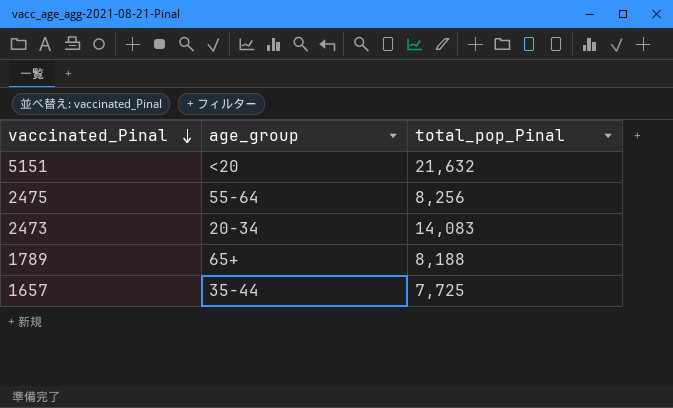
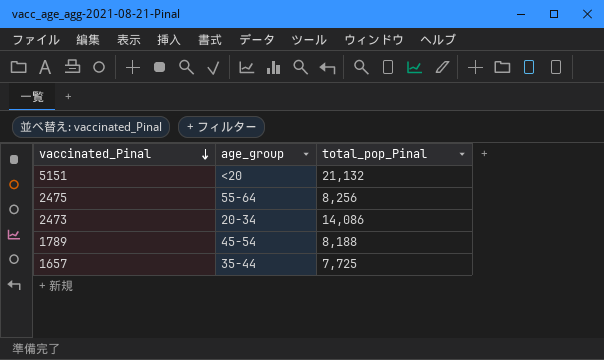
5151 | total_pop_Pinal: 21,632 -> 21,132
2473 | total_pop_Pinal: 14,083 -> 14,086
1789 | age_group: 65+ -> 45-54

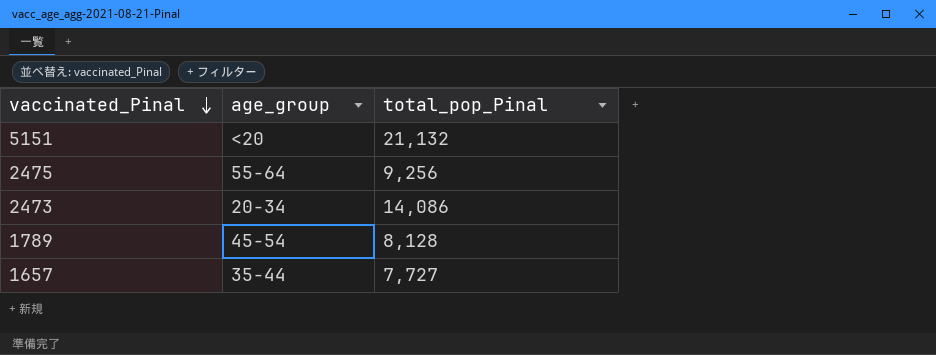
2475 | total_pop_Pinal: 8,256 -> 9,256
1789 | total_pop_Pinal: 8,188 -> 8,128
1657 | total_pop_Pinal: 7,725 -> 7,727

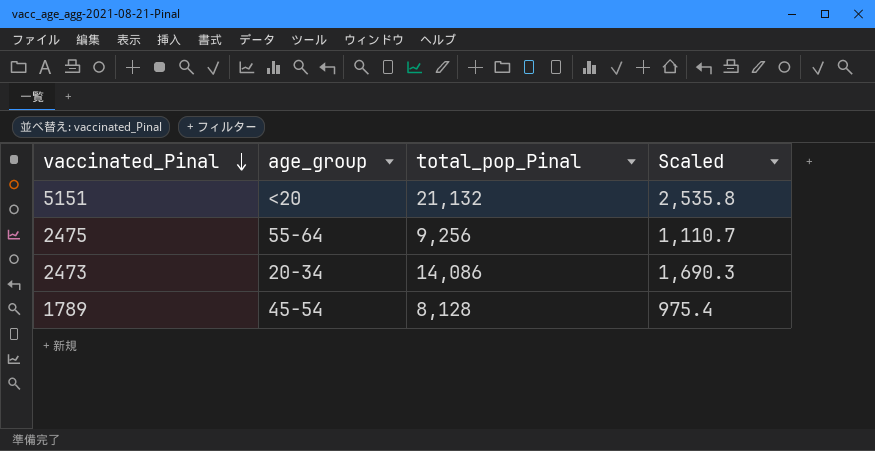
column Scaled | formula: none -> [total_pop_Pinal] * 0.12
row 1657: 35-44 | 7,727 -> none

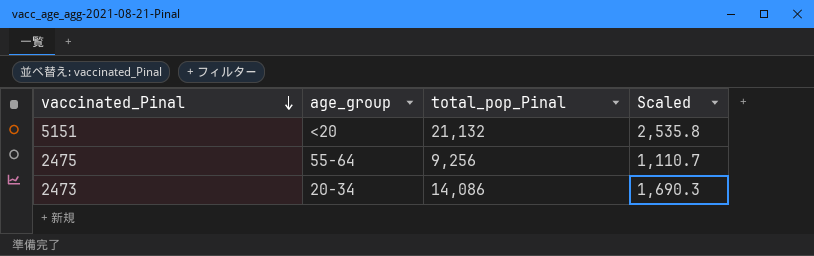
row 1789: 45-54 | 8,128 | 975.4 -> none

